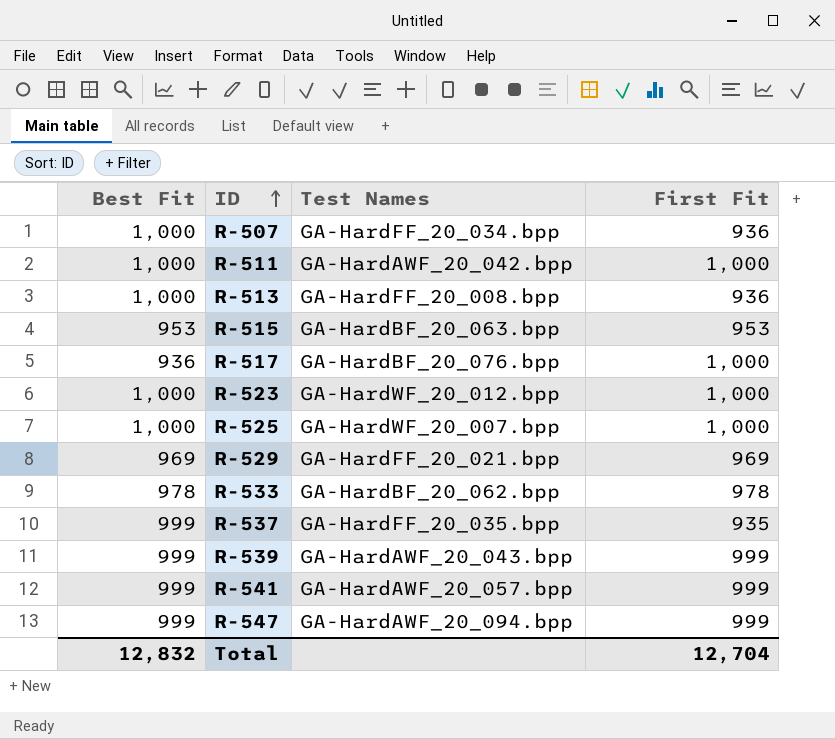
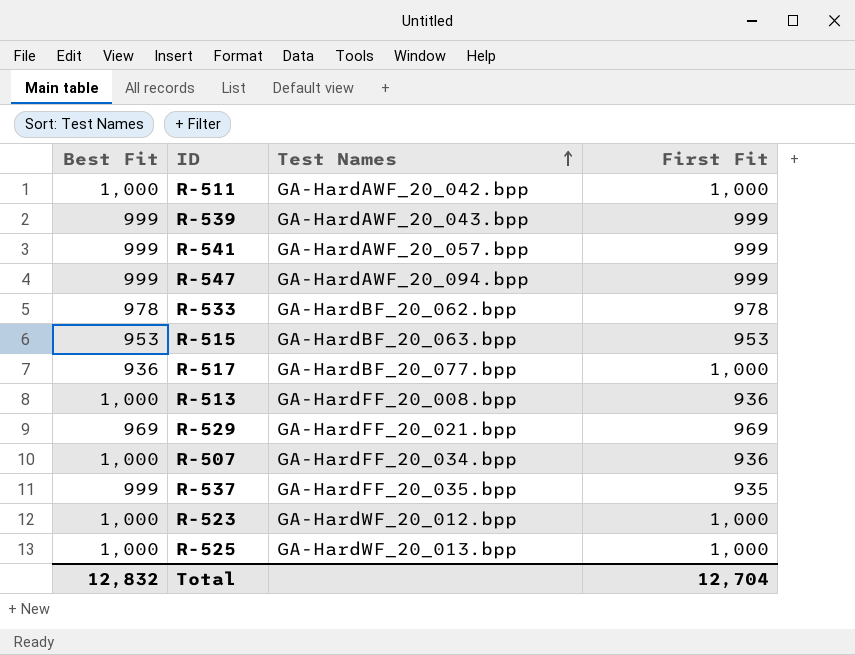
row order: ID ascending -> Test Names ascending
R-517 | Test Names: GA-HardBF_20_076.bpp -> GA-HardBF_20_077.bpp
R-525 | Test Names: GA-HardWF_20_007.bpp -> GA-HardWF_20_013.bpp

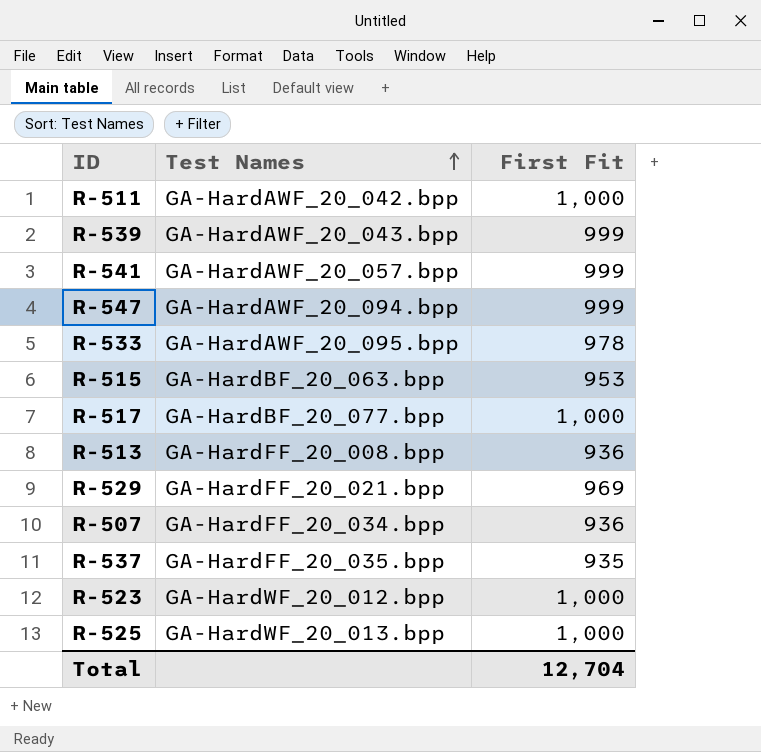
column Best Fit | position: 1 -> none
R-533 | Test Names: GA-HardBF_20_062.bpp -> GA-HardAWF_20_095.bpp

